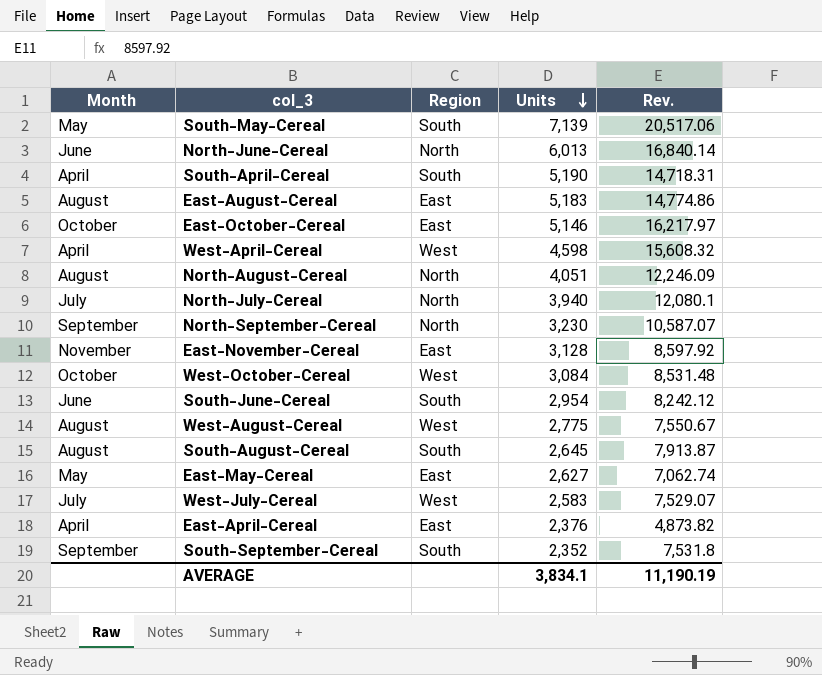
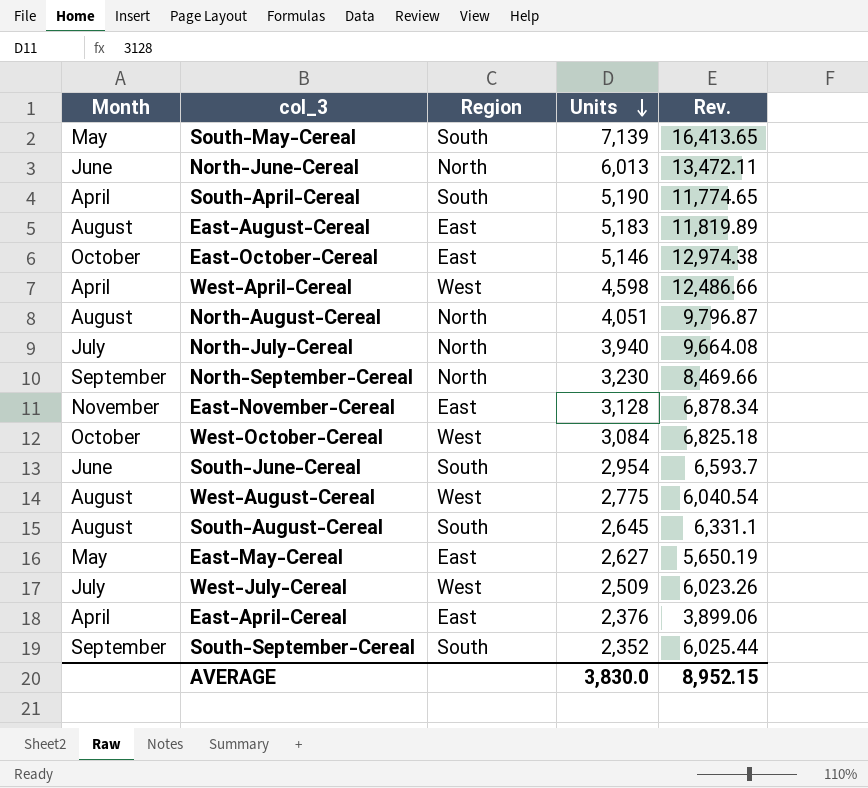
South-May-Cereal | Rev.: 20,517.06 -> 16,413.65
North-June-Cereal | Rev.: 16,840.14 -> 13,472.11
South-April-Cereal | Rev.: 14,718.31 -> 11,774.65
East-August-Cereal | Rev.: 14,774.86 -> 11,819.89
East-October-Cereal | Rev.: 16,217.97 -> 12,974.38
West-April-Cereal | Rev.: 15,608.32 -> 12,486.66
North-August-Cereal | Rev.: 12,246.09 -> 9,796.87
North-July-Cereal | Rev.: 12,080.1 -> 9,664.08
North-September-Cereal | Rev.: 10,587.07 -> 8,469.66
East-November-Cereal | Rev.: 8,597.92 -> 6,878.34
West-October-Cereal | Rev.: 8,531.48 -> 6,825.18
South-June-Cereal | Rev.: 8,242.12 -> 6,593.7
West-August-Cereal | Rev.: 7,550.67 -> 6,040.54
South-August-Cereal | Rev.: 7,913.87 -> 6,331.1
East-May-Cereal | Rev.: 7,062.74 -> 5,650.19
West-July-Cereal | Units: 2,583 -> 2,509
West-July-Cereal | Rev.: 7,529.07 -> 6,023.26
East-April-Cereal | Rev.: 4,873.82 -> 3,899.06
South-September-Cereal | Rev.: 7,531.8 -> 6,025.44
AVERAGE | Units: 3,834.1 -> 3,830.0
AVERAGE | Rev.: 11,190.19 -> 8,952.15

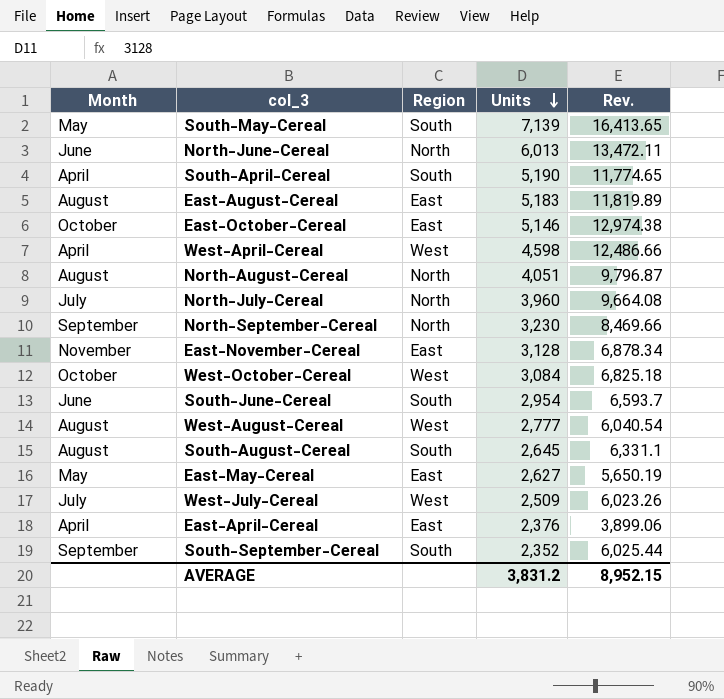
North-July-Cereal | Units: 3,940 -> 3,960
West-August-Cereal | Units: 2,775 -> 2,777
AVERAGE | Units: 3,830.0 -> 3,831.2

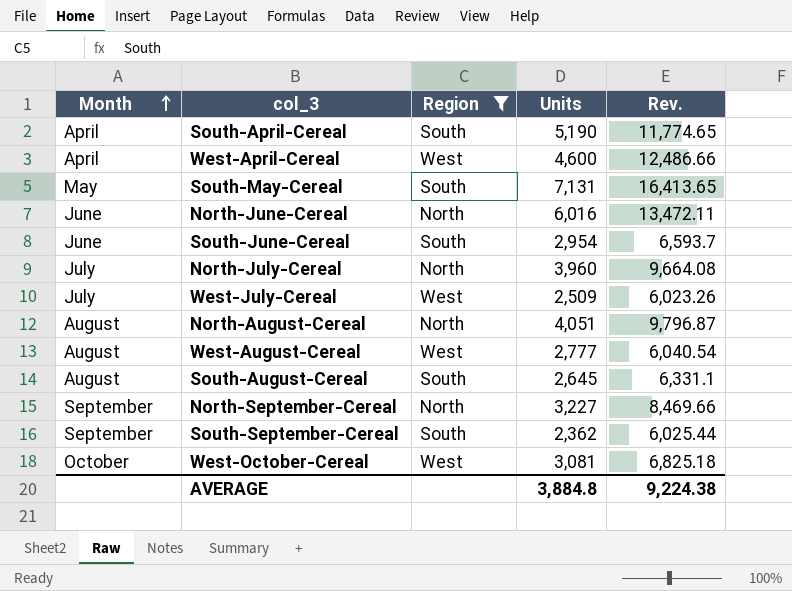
filter: none -> Region != East
row order: Units descending -> Month ascending
West-April-Cereal | Units: 4,598 -> 4,600
South-May-Cereal | Units: 7,139 -> 7,131
North-June-Cereal | Units: 6,013 -> 6,016
North-September-Cereal | Units: 3,230 -> 3,227
South-September-Cereal | Units: 2,352 -> 2,362
West-October-Cereal | Units: 3,084 -> 3,081
AVERAGE | Units: 3,831.2 -> 3,884.8
AVERAGE | Rev.: 8,952.15 -> 9,224.38

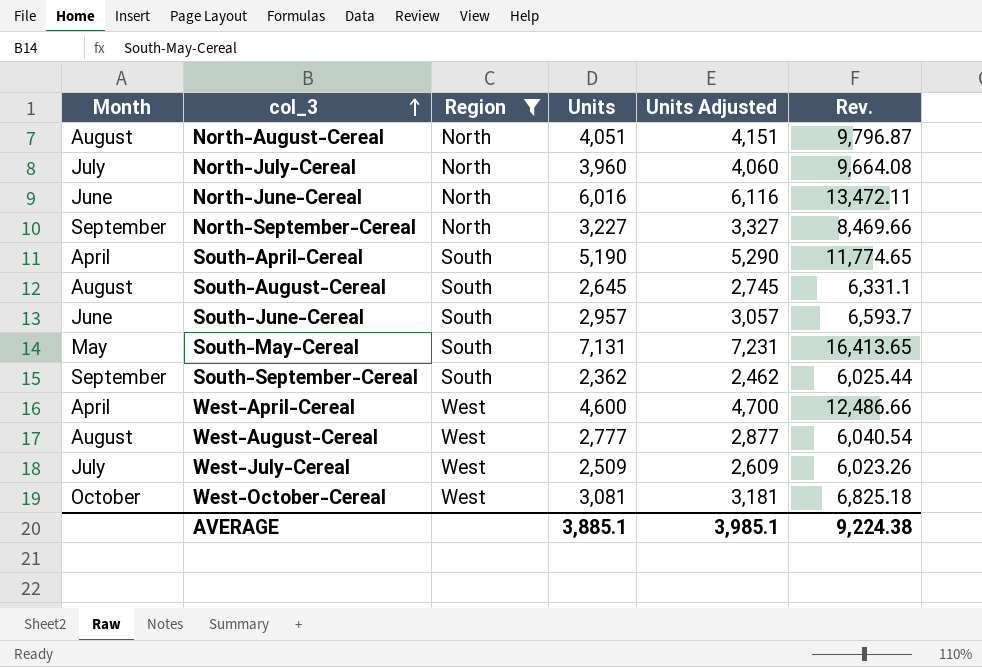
row order: Month ascending -> col_3 ascending
column Units Adjusted | formula: none -> [Units] + 100
South-June-Cereal | Units: 2,954 -> 2,957
AVERAGE | Units: 3,884.8 -> 3,885.1

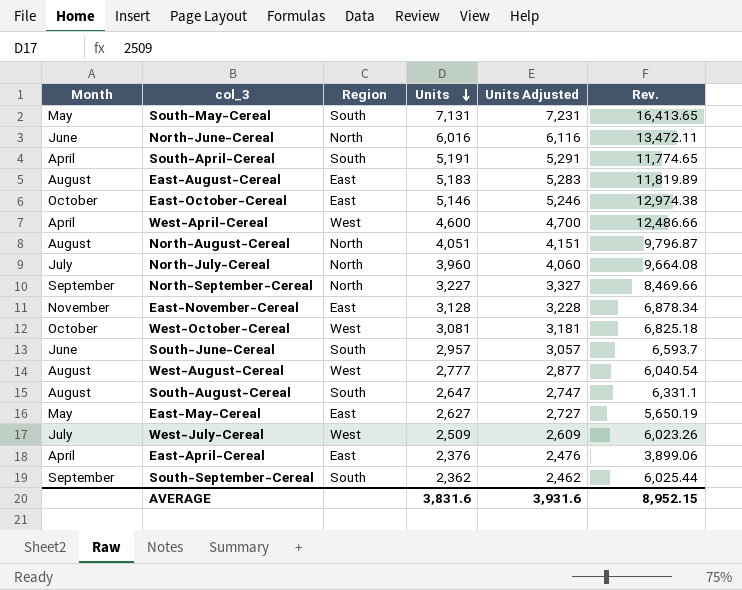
filter: Region != East -> none
row order: col_3 ascending -> Units descending
South-April-Cereal | Units: 5,190 -> 5,191
South-April-Cereal | Units Adjusted: 5,290 -> 5,291
South-August-Cereal | Units: 2,645 -> 2,647
South-August-Cereal | Units Adjusted: 2,745 -> 2,747
AVERAGE | Units: 3,885.1 -> 3,831.6
AVERAGE | Units Adjusted: 3,985.1 -> 3,931.6
AVERAGE | Rev.: 9,224.38 -> 8,952.15

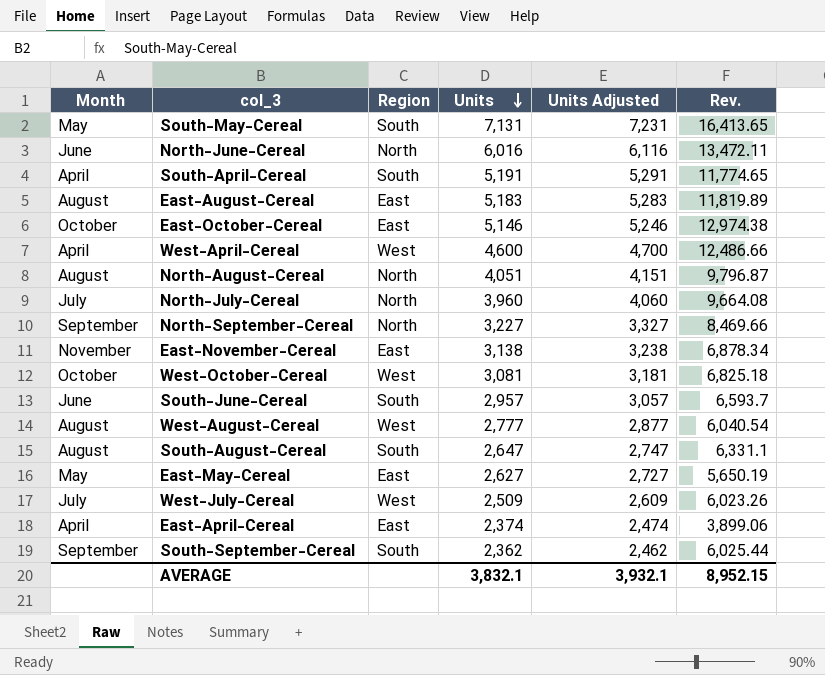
East-November-Cereal | Units: 3,128 -> 3,138
East-November-Cereal | Units Adjusted: 3,228 -> 3,238
East-April-Cereal | Units: 2,376 -> 2,374
East-April-Cereal | Units Adjusted: 2,476 -> 2,474
AVERAGE | Units: 3,831.6 -> 3,832.1
AVERAGE | Units Adjusted: 3,931.6 -> 3,932.1

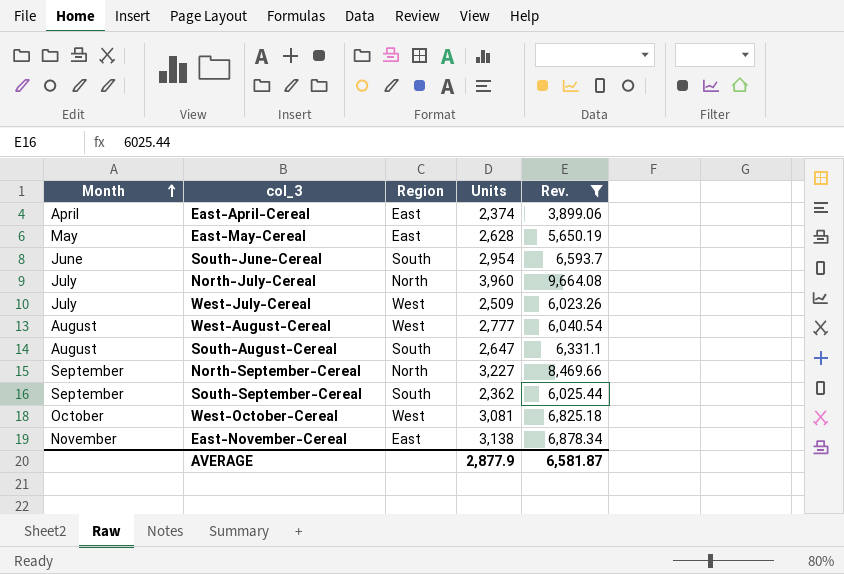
filter: none -> Rev. <= 9,664.08
row order: Units descending -> Month ascending
column Units Adjusted | formula: [Units] + 100 -> none
East-May-Cereal | Units: 2,627 -> 2,628
South-June-Cereal | Units: 2,957 -> 2,954
AVERAGE | Units: 3,832.1 -> 2,877.9
AVERAGE | Rev.: 8,952.15 -> 6,581.87

